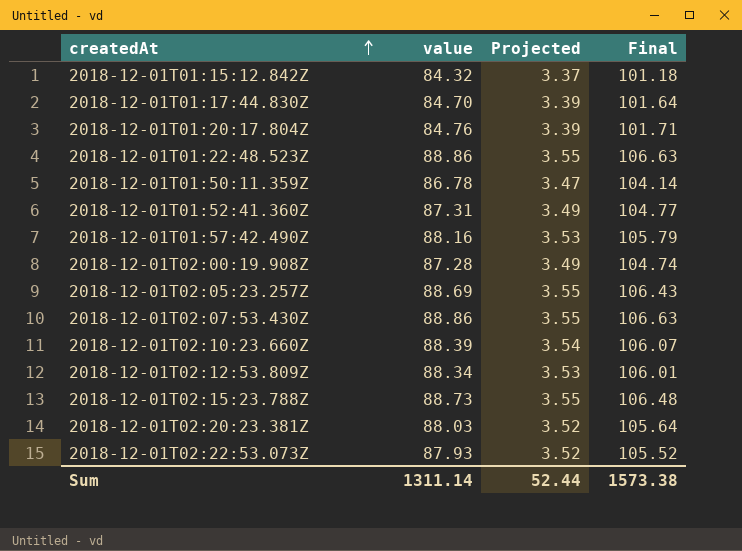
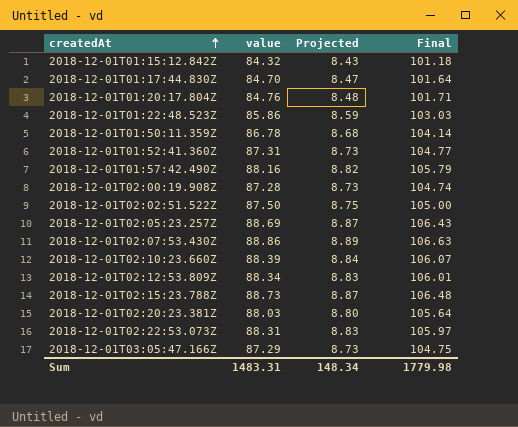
column Projected | formula: [value] * 0.04 -> [value] * 0.1
2018-12-01T01:22:48.523Z | value: 88.86 -> 85.86
2018-12-01T01:22:48.523Z | Final: 106.63 -> 103.03
row 2018-12-01T02:02:51.522Z: none -> 87.50 | 8.75 | 105.00
2018-12-01T02:22:53.073Z | value: 87.93 -> 88.31
2018-12-01T02:22:53.073Z | Final: 105.52 -> 105.97
row 2018-12-01T03:05:47.166Z: none -> 87.29 | 8.73 | 104.75
Sum | value: 1311.14 -> 1483.31
Sum | Projected: 52.44 -> 148.34
Sum | Final: 1573.38 -> 1779.98

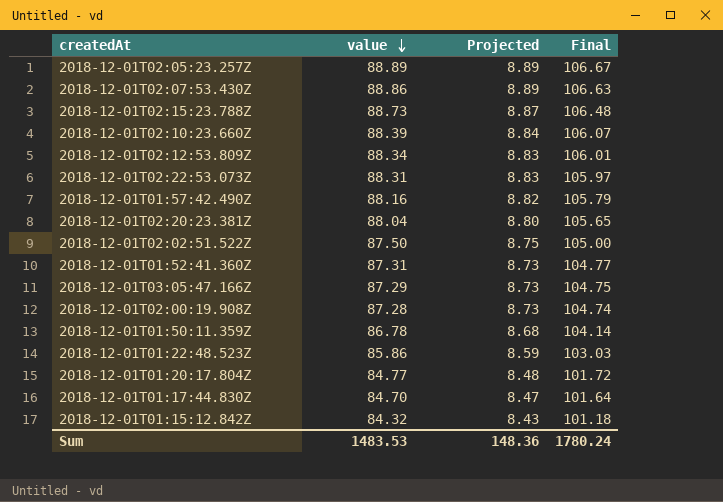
row order: createdAt ascending -> value descending
2018-12-01T02:05:23.257Z | value: 88.69 -> 88.89
2018-12-01T02:05:23.257Z | Projected: 8.87 -> 8.89
2018-12-01T02:05:23.257Z | Final: 106.43 -> 106.67
2018-12-01T02:20:23.381Z | value: 88.03 -> 88.04
2018-12-01T02:20:23.381Z | Final: 105.64 -> 105.65
2018-12-01T01:20:17.804Z | value: 84.76 -> 84.77
2018-12-01T01:20:17.804Z | Final: 101.71 -> 101.72
Sum | value: 1483.31 -> 1483.53
Sum | Projected: 148.34 -> 148.36
Sum | Final: 1779.98 -> 1780.24

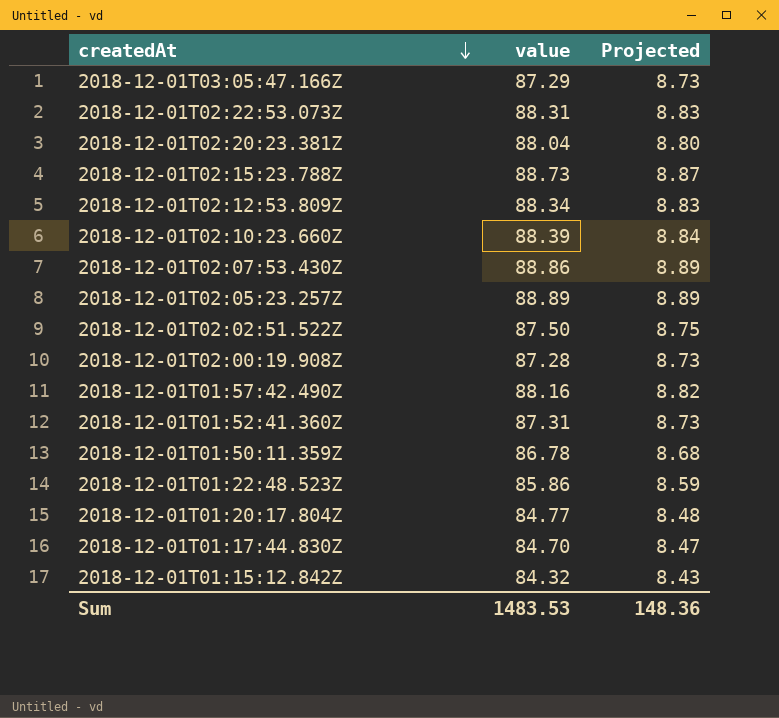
row order: value descending -> createdAt descending
column Final | formula: [value] * 1.2 -> none

